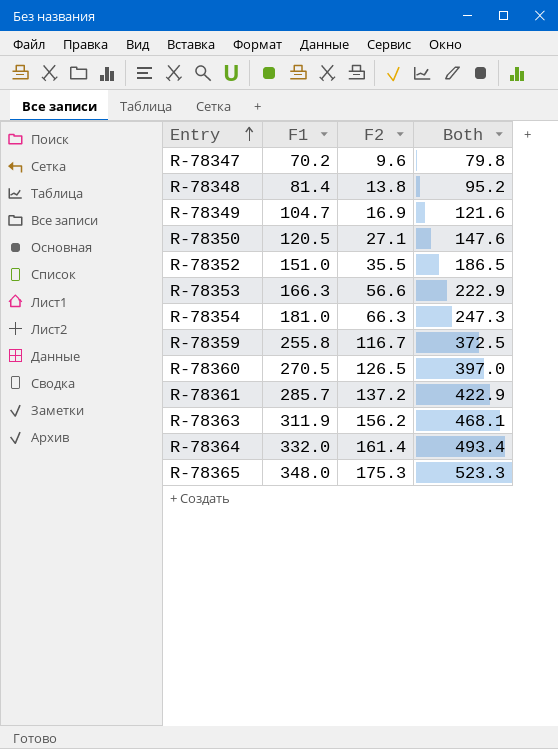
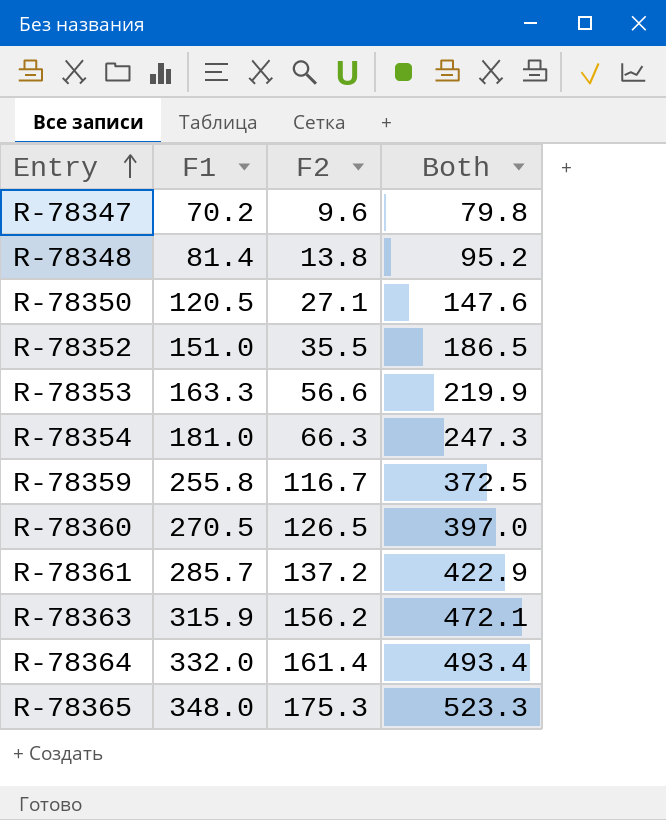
row R-78349: 104.7 | 16.9 | 121.6 -> none
R-78353 | F1: 166.3 -> 163.3
R-78353 | Both: 222.9 -> 219.9
R-78363 | F1: 311.9 -> 315.9
R-78363 | Both: 468.1 -> 472.1

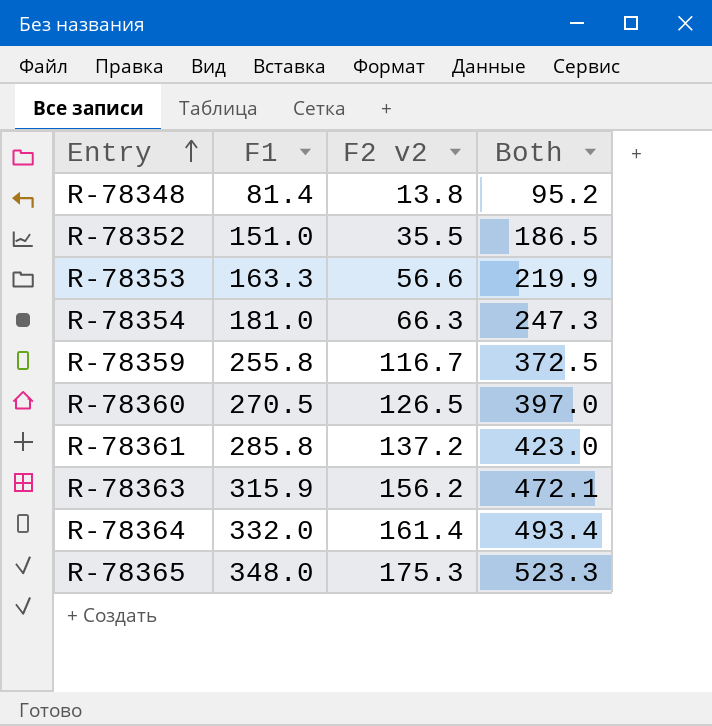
column name: F2 -> F2 v2
row R-78347: 70.2 | 9.6 | 79.8 -> none
row R-78350: 120.5 | 27.1 | 147.6 -> none
R-78361 | F1: 285.7 -> 285.8
R-78361 | Both: 422.9 -> 423.0

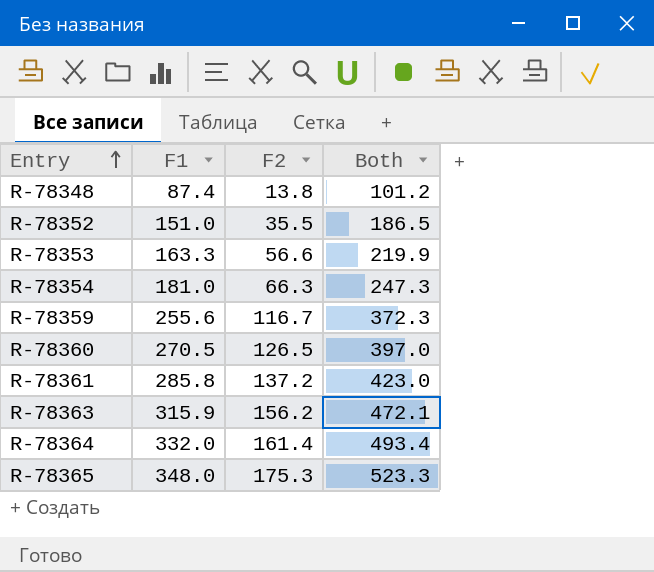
column name: F2 v2 -> F2
R-78348 | F1: 81.4 -> 87.4
R-78348 | Both: 95.2 -> 101.2
R-78359 | F1: 255.8 -> 255.6
R-78359 | Both: 372.5 -> 372.3

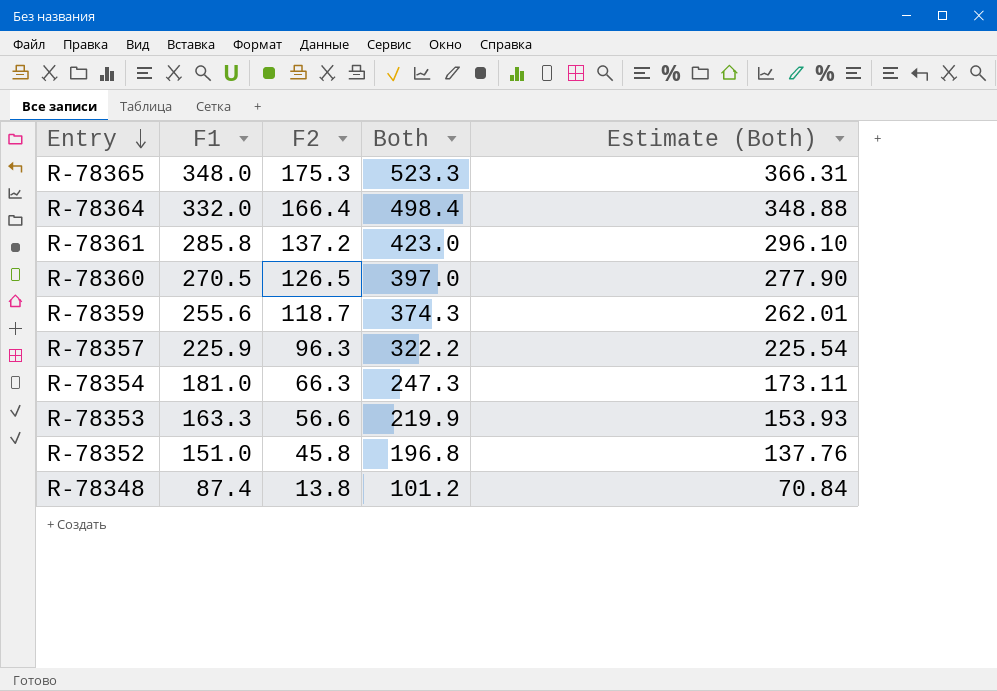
row order: Entry ascending -> Entry descending
column Estimate (Both) | formula: none -> [Both] * 0.7
row R-78363: 315.9 | 156.2 | 472.1 -> none
R-78364 | F2: 161.4 -> 166.4
R-78364 | Both: 493.4 -> 498.4
R-78359 | F2: 116.7 -> 118.7
R-78359 | Both: 372.3 -> 374.3
row R-78357: none -> 225.9 | 96.3 | 322.2 | 225.54
R-78352 | F2: 35.5 -> 45.8
R-78352 | Both: 186.5 -> 196.8

